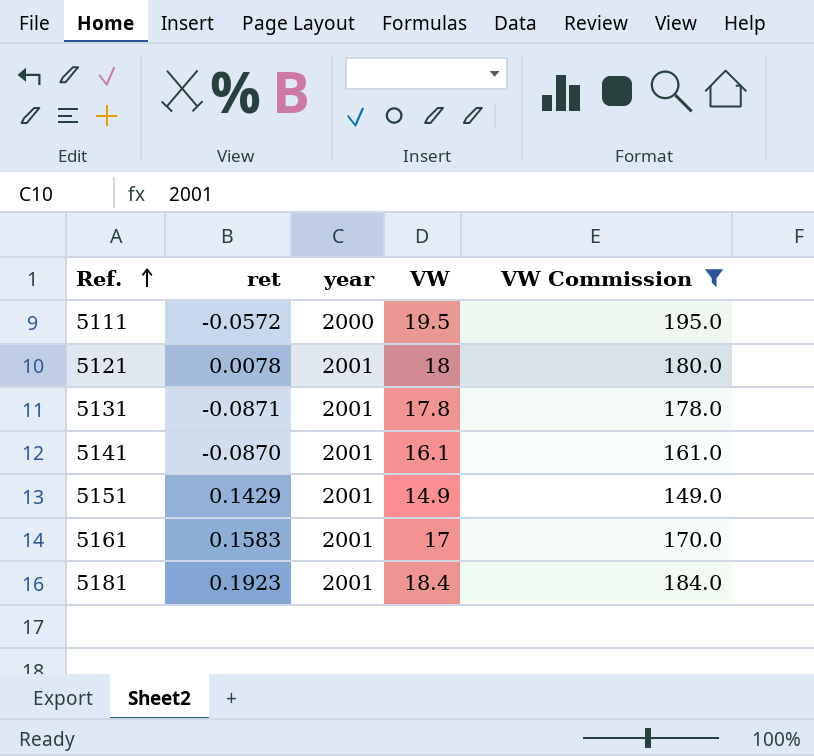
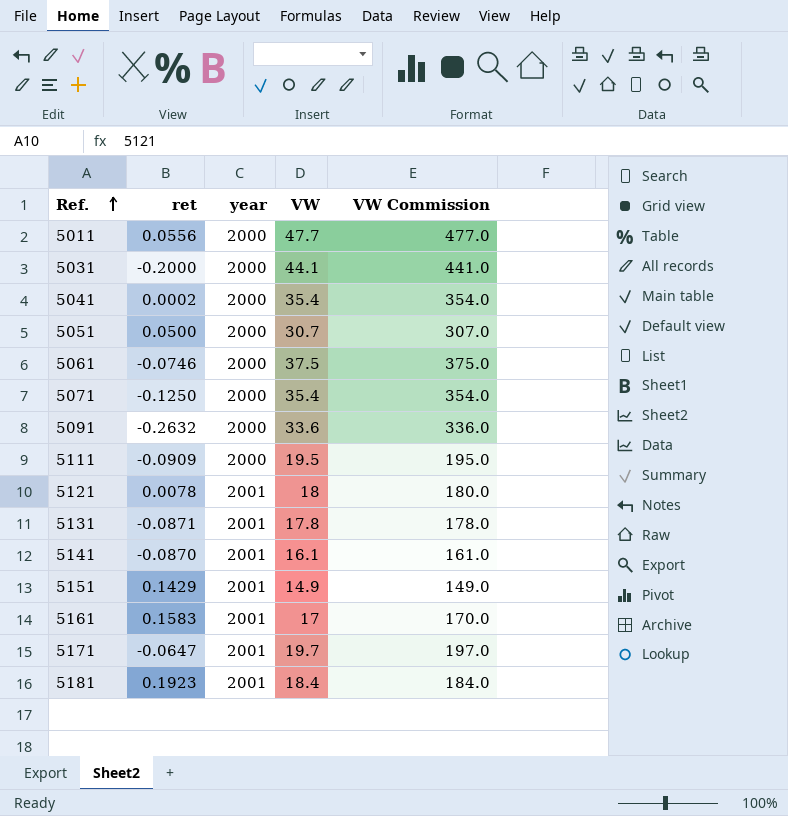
filter: VW Commission <= 195.0 -> none
5111 | ret: -0.0572 -> -0.0909

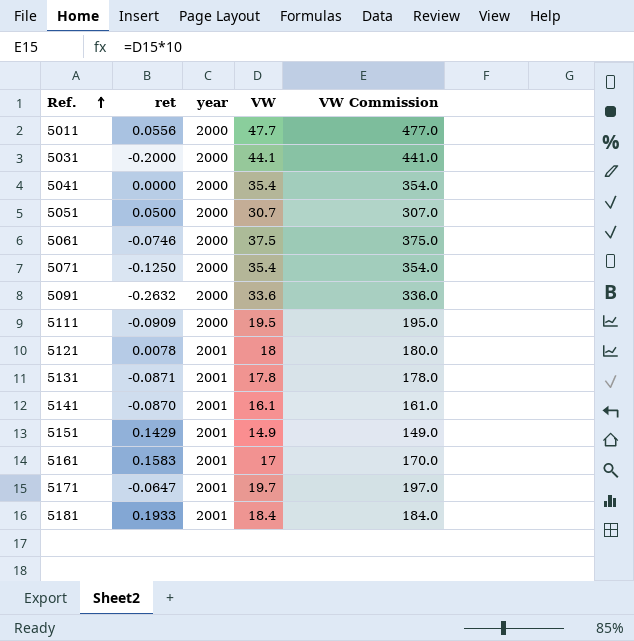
5041 | ret: 0.0002 -> 0.0000
5181 | ret: 0.1923 -> 0.1933

